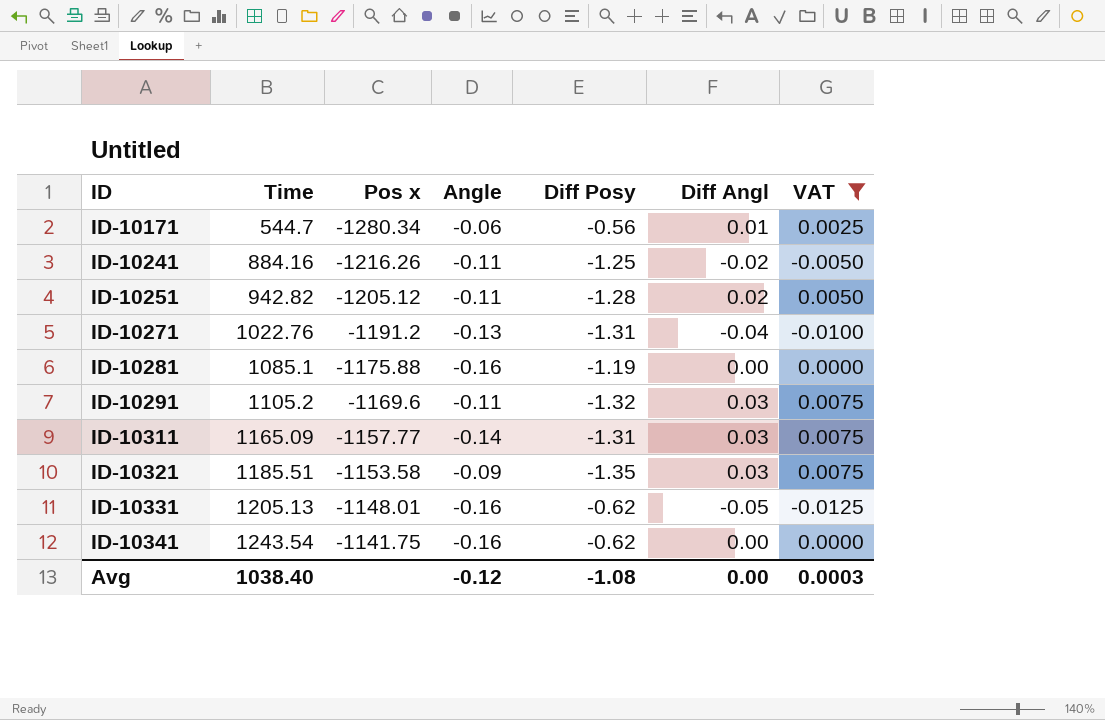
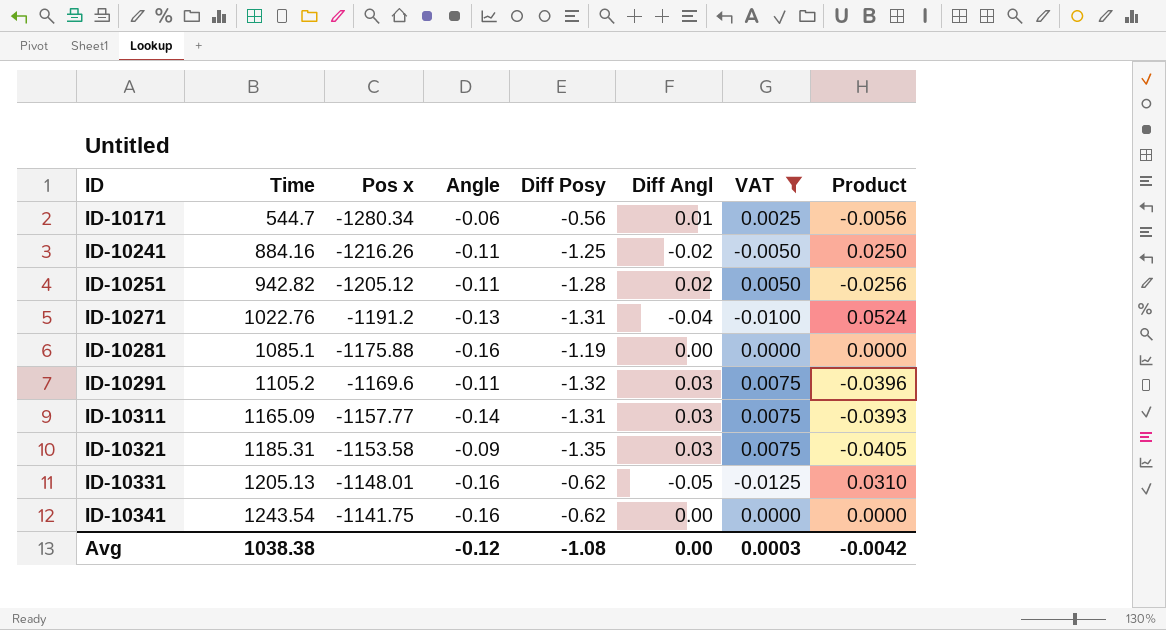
column Product | formula: none -> [Diff Posy] * [Diff Angl]
ID-10321 | Time: 1185.51 -> 1185.31
Avg | Time: 1038.40 -> 1038.38

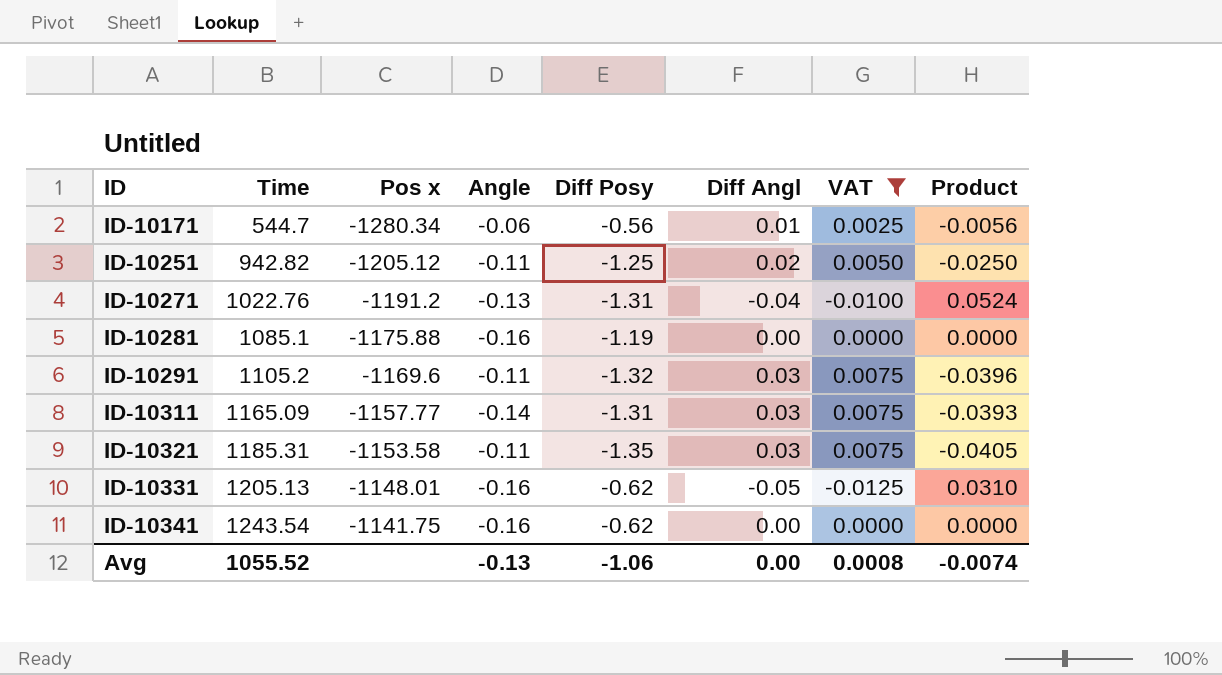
row ID-10241: 884.16 | -1216.26 | -0.11 | -1.25 | -0.02 | -0.0050 | 0.0250 -> none
ID-10251 | Diff Posy: -1.28 -> -1.25
ID-10251 | Product: -0.0256 -> -0.0250
ID-10321 | Angle: -0.09 -> -0.11
Avg | Time: 1038.38 -> 1055.52
Avg | Angle: -0.12 -> -0.13
Avg | Diff Posy: -1.08 -> -1.06
Avg | VAT: 0.0003 -> 0.0008
Avg | Product: -0.0042 -> -0.0074

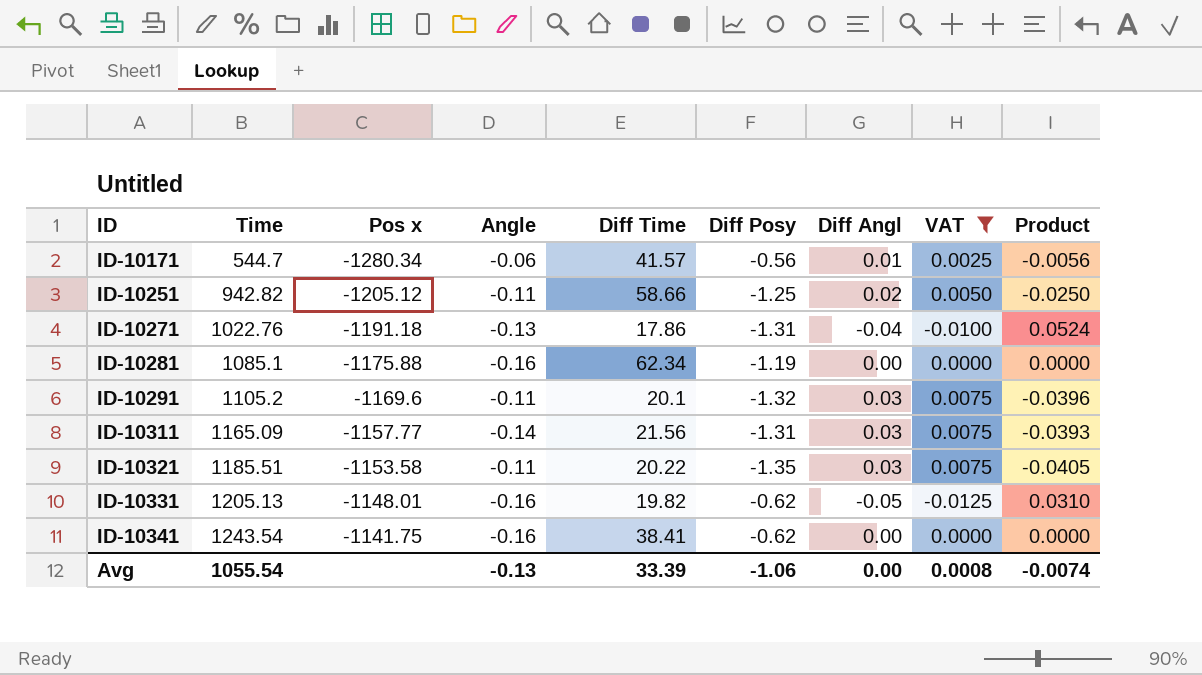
column Diff Time | position: none -> 5
ID-10271 | Pos x: -1191.2 -> -1191.18
ID-10321 | Time: 1185.31 -> 1185.51
Avg | Time: 1055.52 -> 1055.54

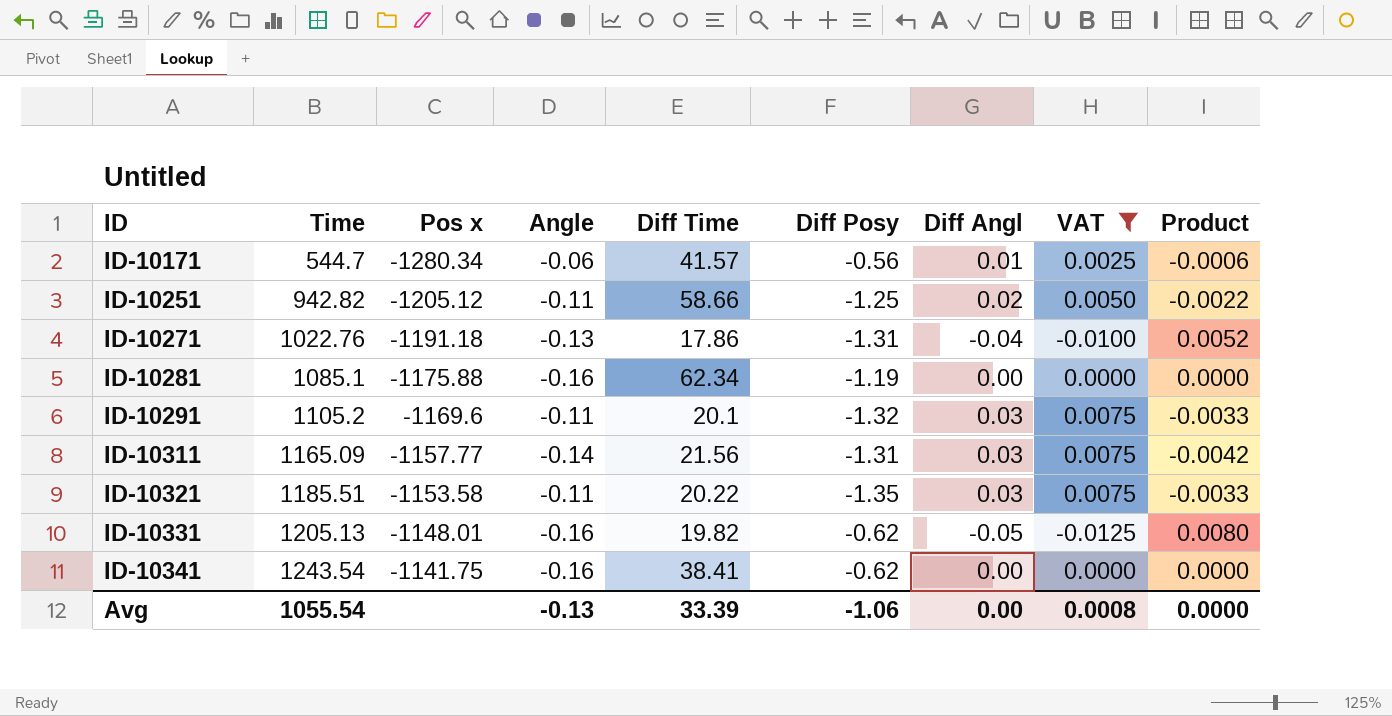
column Product | formula: [Diff Posy] * [Diff Angl] -> [Angle] * [Diff Angl]
Avg | Product: -0.0074 -> 0.0000

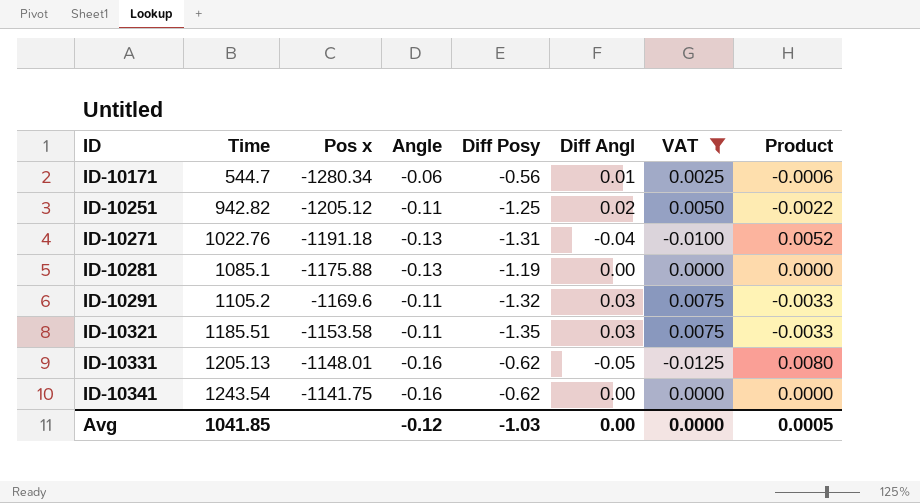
column Diff Time | position: 5 -> none
row ID-10311: 1165.09 | -1157.77 | -0.14 | 21.56 | -1.31 | 0.03 | 0.0075 | -0.0042 -> none
ID-10281 | Angle: -0.16 -> -0.13
Avg | Time: 1055.54 -> 1041.85
Avg | Angle: -0.13 -> -0.12
Avg | Diff Posy: -1.06 -> -1.03
Avg | VAT: 0.0008 -> 0.0000
Avg | Product: 0.0000 -> 0.0005

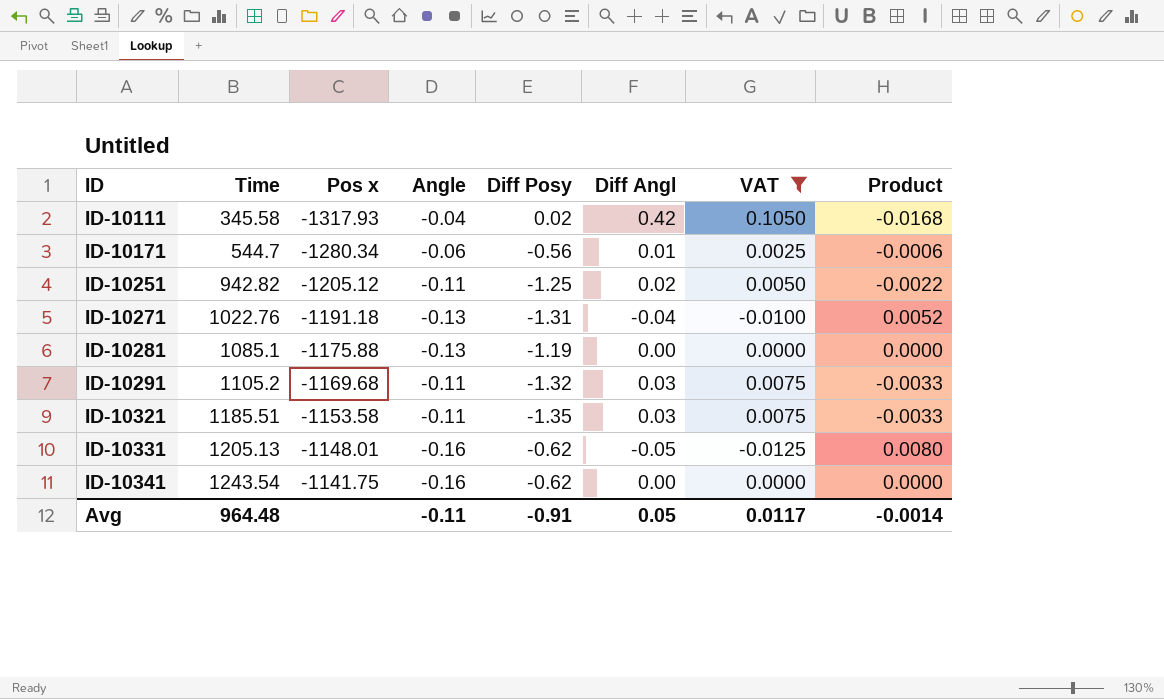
row ID-10111: none -> 345.58 | -1317.93 | -0.04 | 0.02 | 0.42 | 0.1050 | -0.0168
ID-10291 | Pos x: -1169.6 -> -1169.68
Avg | Time: 1041.85 -> 964.48
Avg | Angle: -0.12 -> -0.11
Avg | Diff Posy: -1.03 -> -0.91
Avg | Diff Angl: 0.00 -> 0.05
Avg | VAT: 0.0000 -> 0.0117
Avg | Product: 0.0005 -> -0.0014

